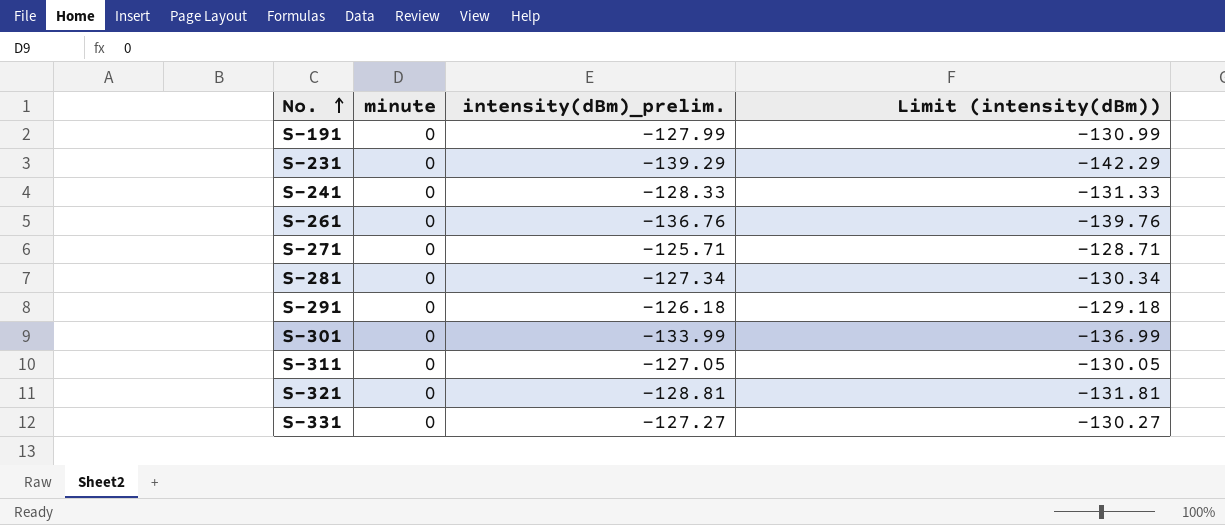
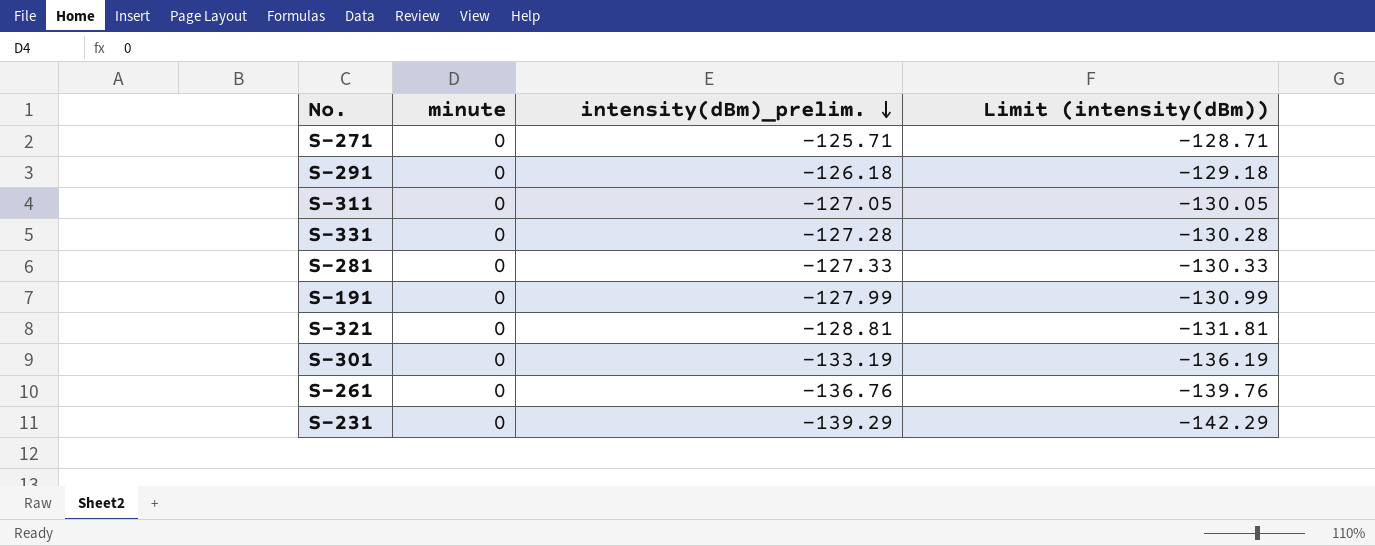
row order: No. ascending -> intensity(dBm)_prelim. descending
row S-241: 0 | -128.33 | -131.33 -> none
S-331 | intensity(dBm)_prelim.: -127.27 -> -127.28
S-331 | Limit (intensity(dBm)): -130.27 -> -130.28
S-281 | intensity(dBm)_prelim.: -127.34 -> -127.33
S-281 | Limit (intensity(dBm)): -130.34 -> -130.33
S-301 | intensity(dBm)_prelim.: -133.99 -> -133.19
S-301 | Limit (intensity(dBm)): -136.99 -> -136.19

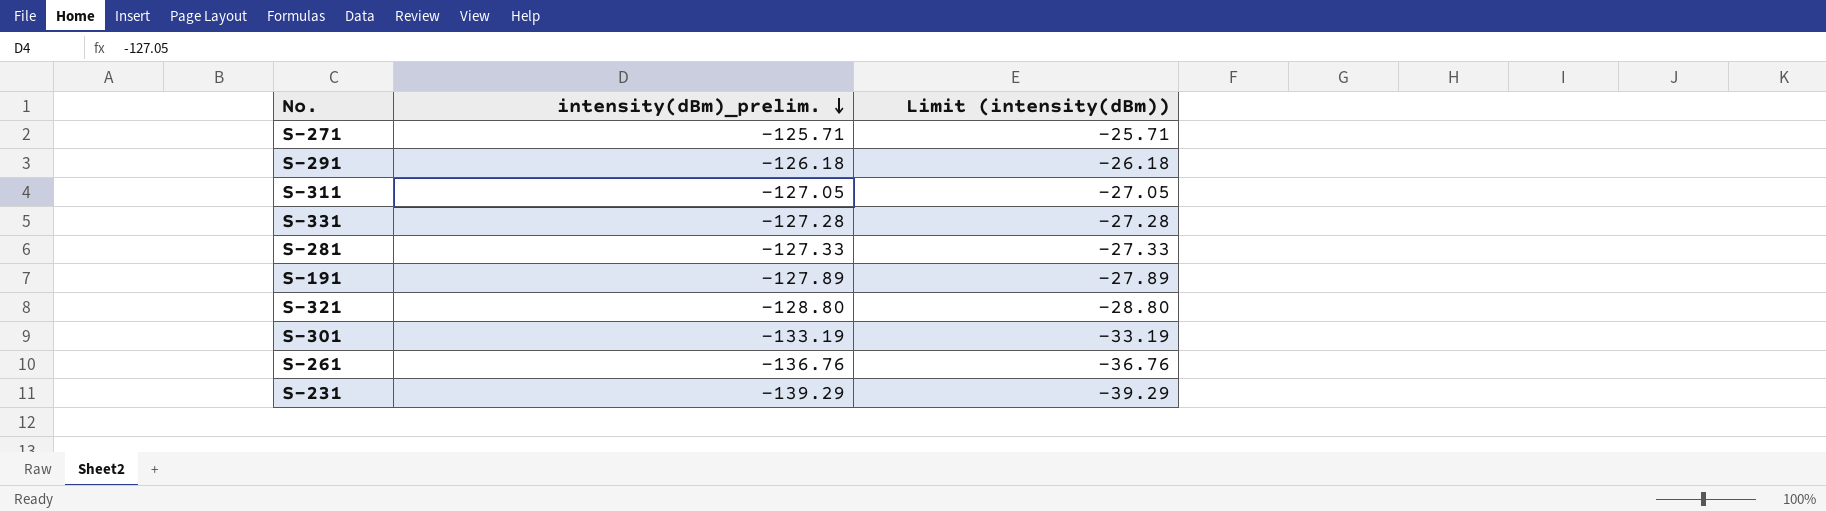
column minute | position: 2 -> none
column Limit (intensity(dBm)) | formula: [intensity(dBm)_prelim.] - 3 -> [intensity(dBm)_prelim.] + 100
S-191 | intensity(dBm)_prelim.: -127.99 -> -127.89
S-321 | intensity(dBm)_prelim.: -128.81 -> -128.80

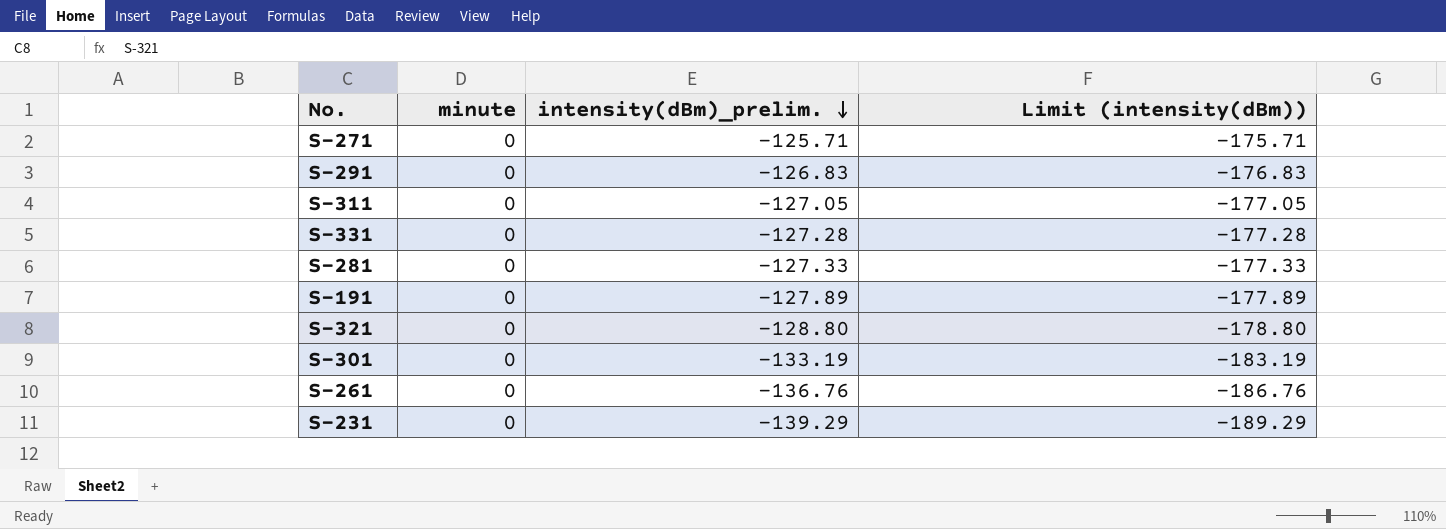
column minute | position: none -> 2
column Limit (intensity(dBm)) | formula: [intensity(dBm)_prelim.] + 100 -> [intensity(dBm)_prelim.] - 50
S-291 | intensity(dBm)_prelim.: -126.18 -> -126.83

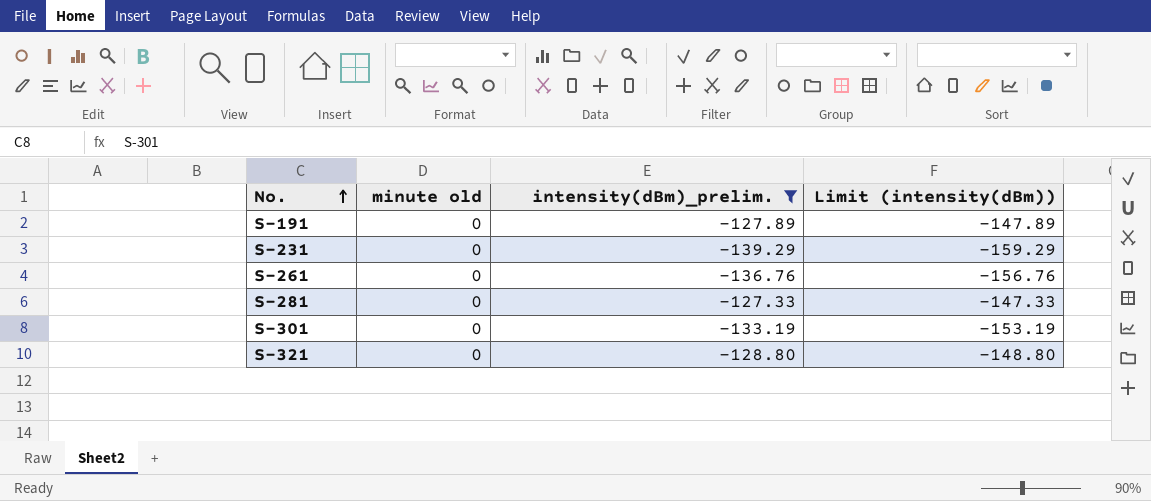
filter: none -> intensity(dBm)_prelim. <= -127.33
row order: intensity(dBm)_prelim. descending -> No. ascending
column name: minute -> minute old
column Limit (intensity(dBm)) | formula: [intensity(dBm)_prelim.] - 50 -> [intensity(dBm)_prelim.] - 20

